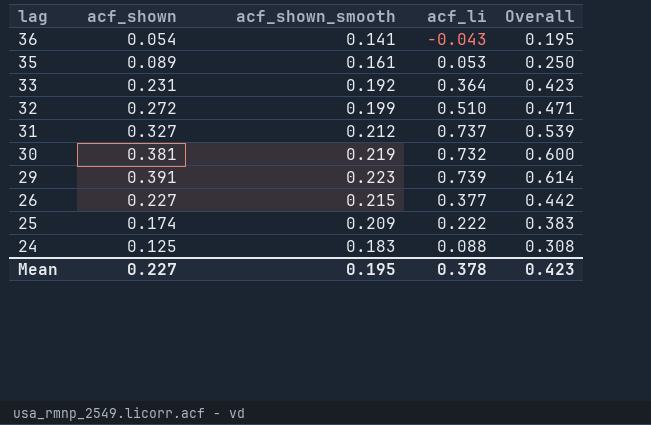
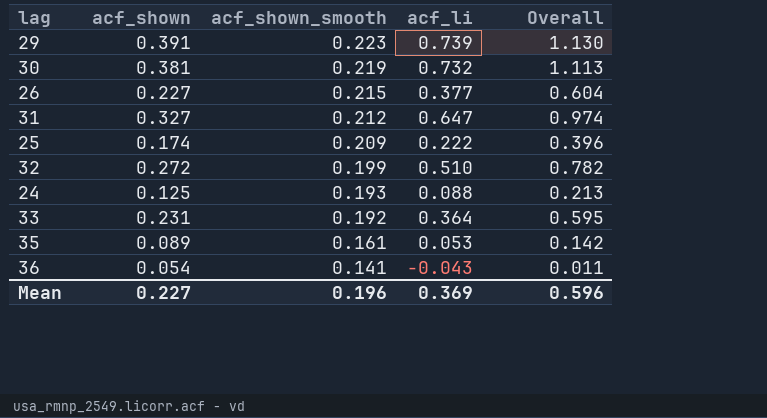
row order: lag descending -> acf_shown_smooth descending
column Overall | formula: [acf_shown] + [acf_shown_smooth] -> [acf_shown] + [acf_li]
31 | acf_li: 0.737 -> 0.647
24 | acf_shown_smooth: 0.183 -> 0.193
Mean | acf_shown_smooth: 0.195 -> 0.196
Mean | acf_li: 0.378 -> 0.369
Mean | Overall: 0.423 -> 0.596

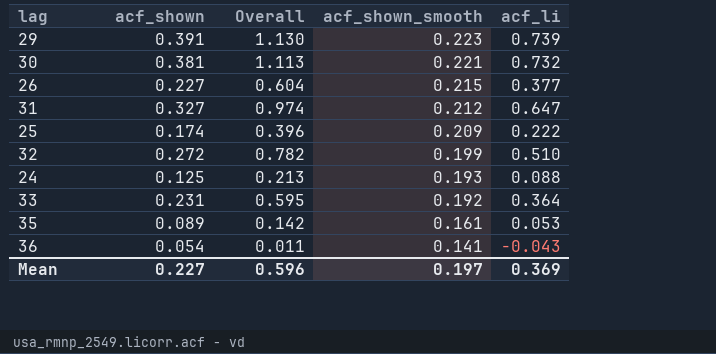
column Overall | position: 5 -> 3
30 | acf_shown_smooth: 0.219 -> 0.221
Mean | acf_shown_smooth: 0.196 -> 0.197

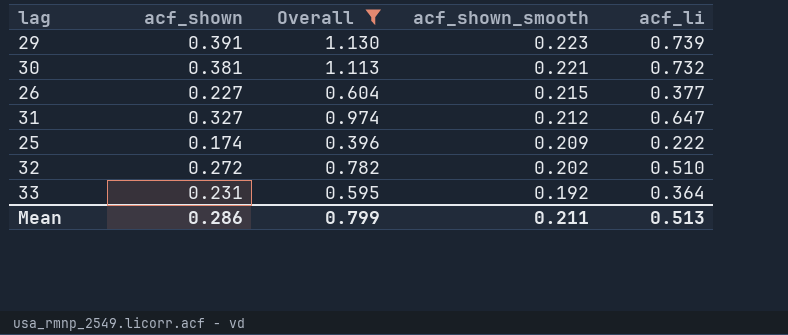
filter: none -> Overall >= 0.396
32 | acf_shown_smooth: 0.199 -> 0.202
Mean | acf_shown: 0.227 -> 0.286
Mean | Overall: 0.596 -> 0.799
Mean | acf_shown_smooth: 0.197 -> 0.211
Mean | acf_li: 0.369 -> 0.513

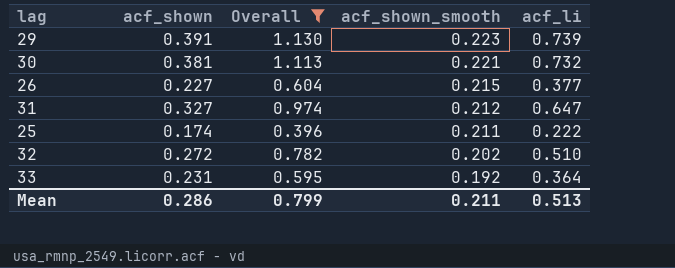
25 | acf_shown_smooth: 0.209 -> 0.211

